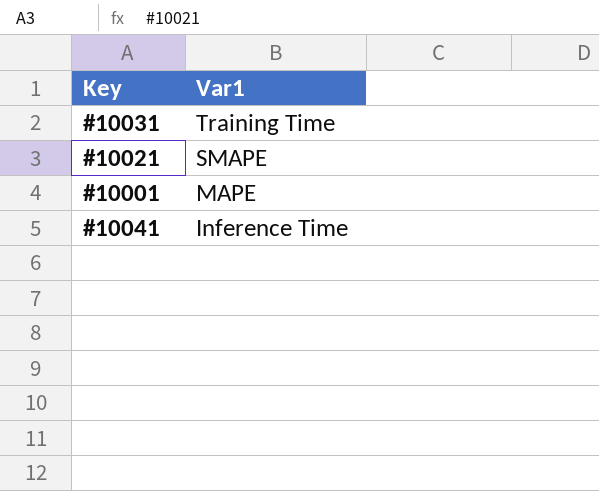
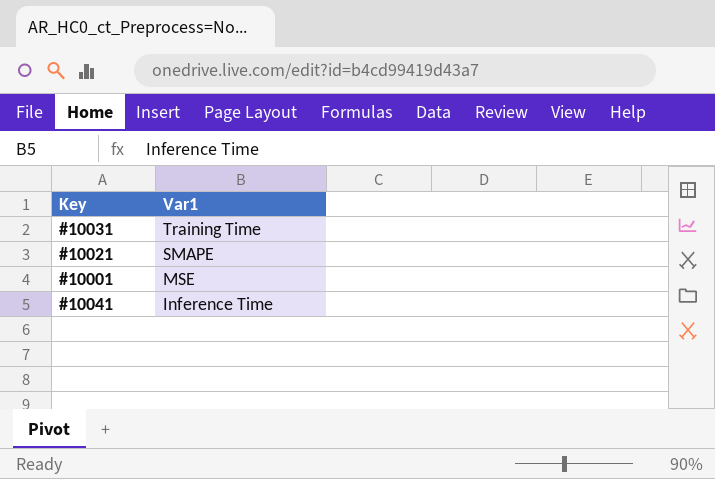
#10001 | Var1: MAPE -> MSE

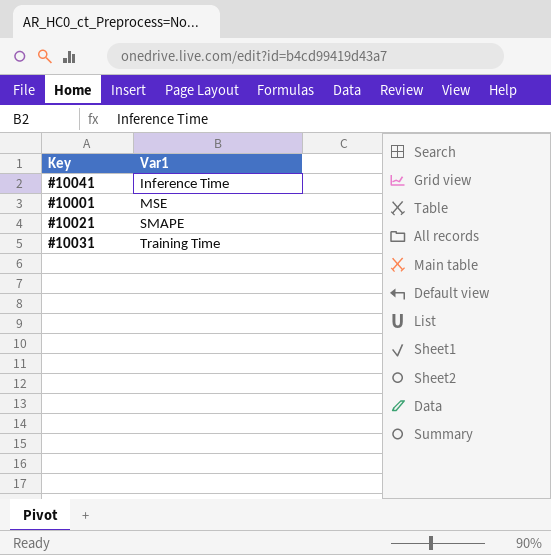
row order: Var1 descending -> Var1 ascending

